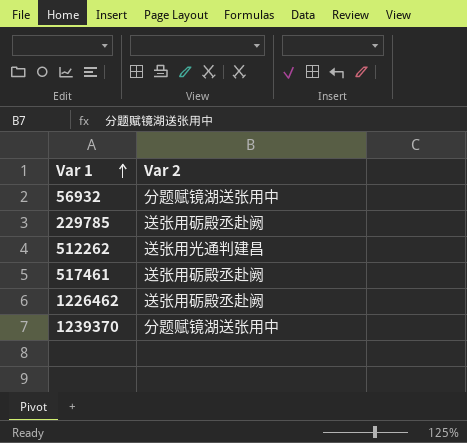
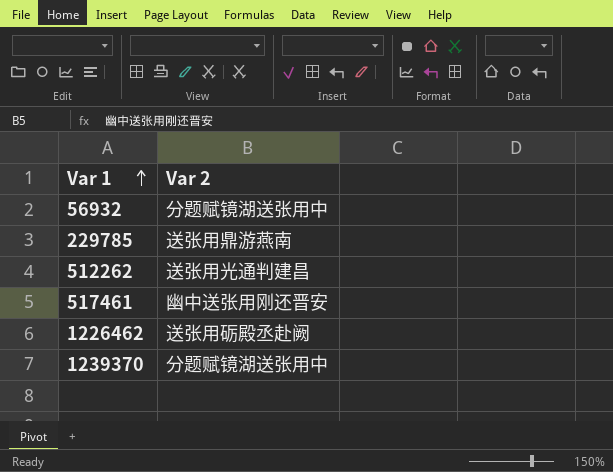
229785 | Var 2: 送张用砺殿丞赴阙 -> 送张用鼎游燕南
517461 | Var 2: 送张用砺殿丞赴阙 -> 幽中送张用刚还晋安

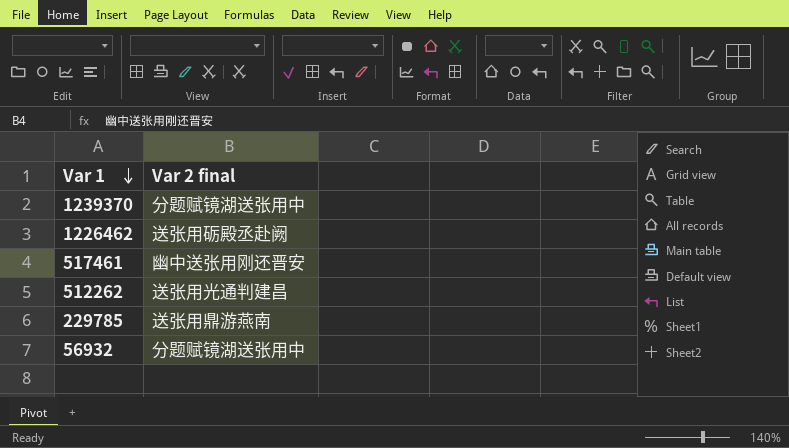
row order: Var 1 ascending -> Var 1 descending
column name: Var 2 -> Var 2 final

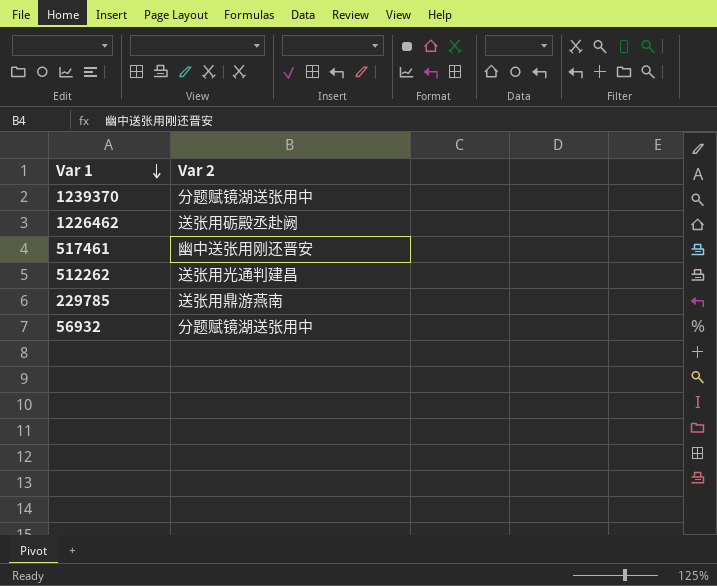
column name: Var 2 final -> Var 2

